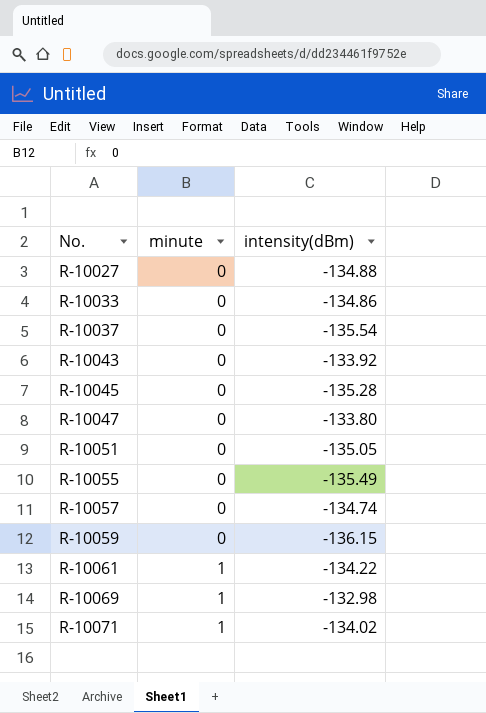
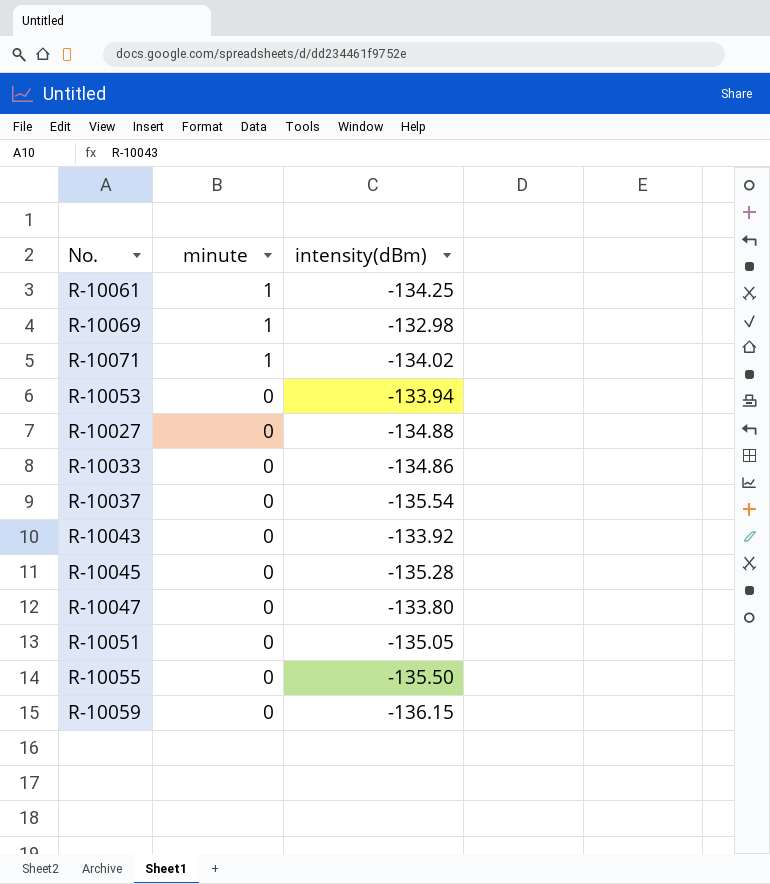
row order: No. ascending -> minute descending
row R-10057: 0 | -134.74 -> none
R-10061 | intensity(dBm): -134.22 -> -134.25
row R-10053: none -> 0 | -133.94
R-10055 | intensity(dBm): -135.49 -> -135.50

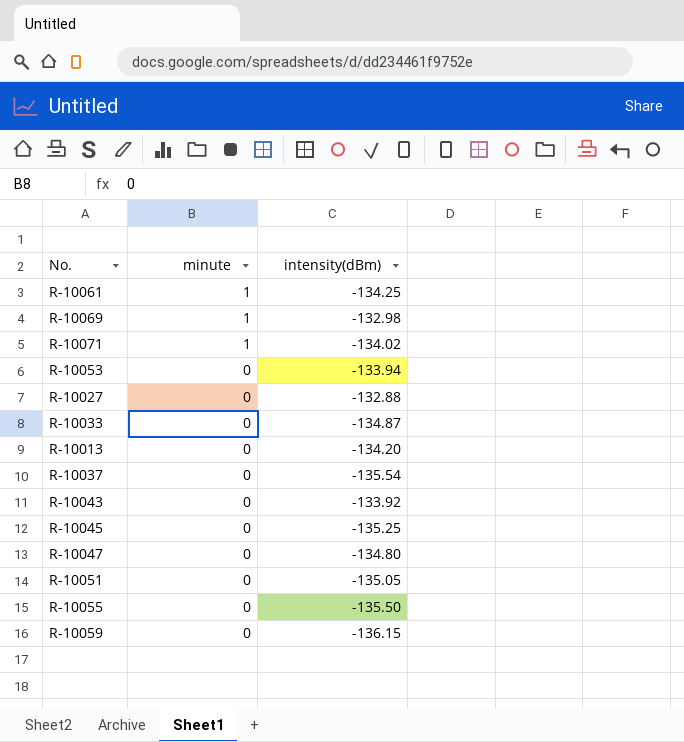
R-10027 | intensity(dBm): -134.88 -> -132.88
R-10033 | intensity(dBm): -134.86 -> -134.87
row R-10013: none -> 0 | -134.20
R-10045 | intensity(dBm): -135.28 -> -135.25
R-10047 | intensity(dBm): -133.80 -> -134.80

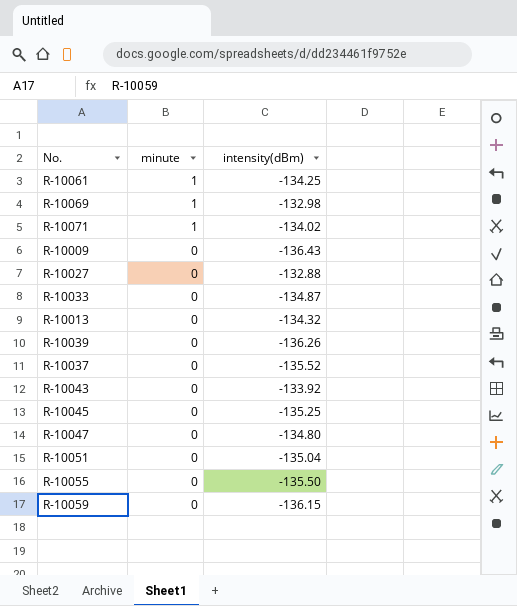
row R-10053: 0 | -133.94 -> none
row R-10009: none -> 0 | -136.43
R-10013 | intensity(dBm): -134.20 -> -134.32
row R-10039: none -> 0 | -136.26
R-10037 | intensity(dBm): -135.54 -> -135.52
R-10051 | intensity(dBm): -135.05 -> -135.04

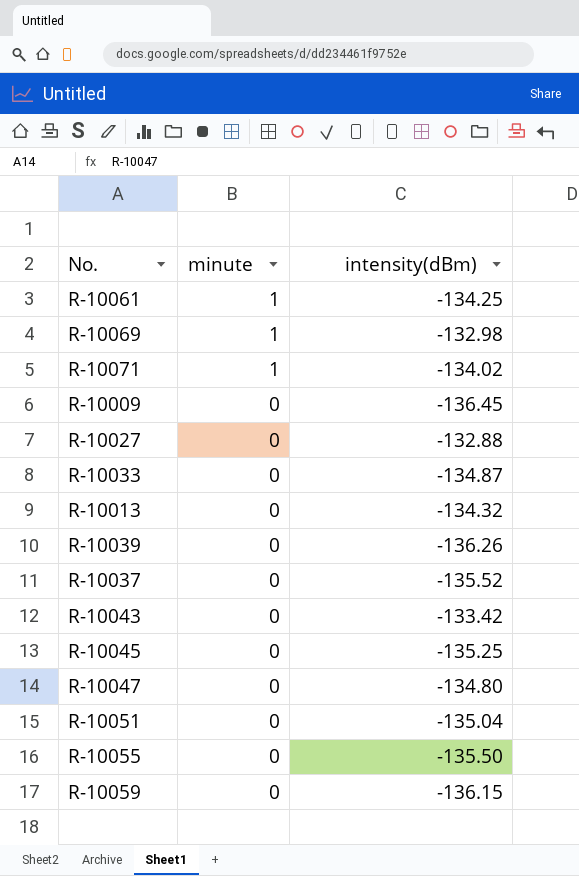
R-10009 | intensity(dBm): -136.43 -> -136.45
R-10043 | intensity(dBm): -133.92 -> -133.42

